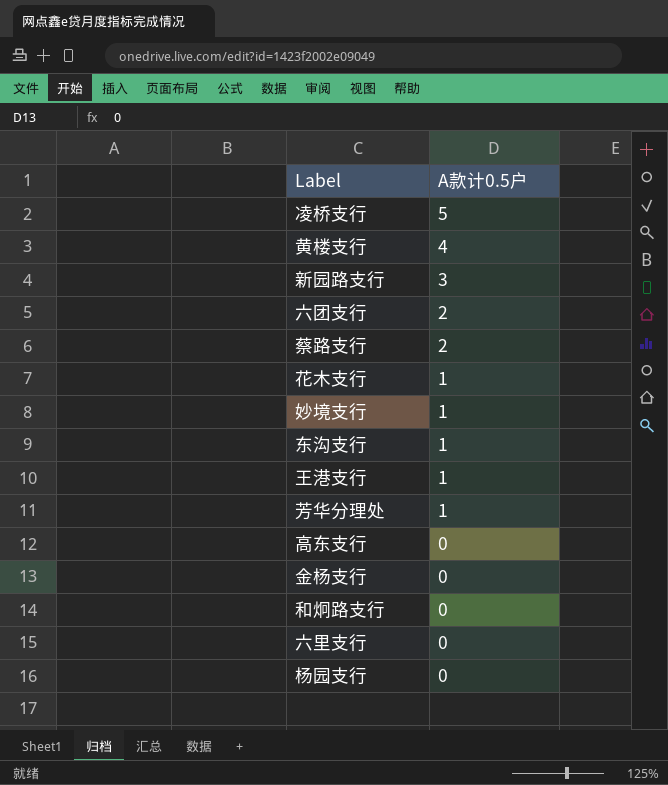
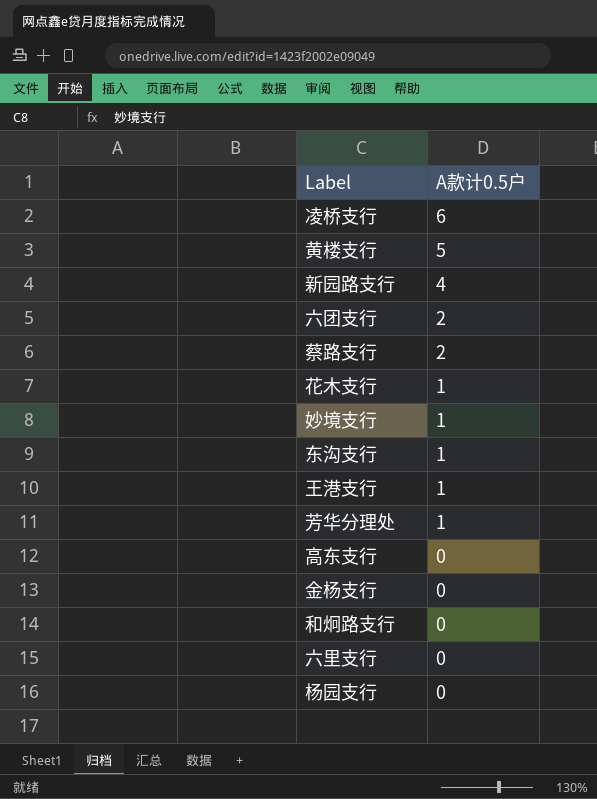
凌桥支行 | A款计0.5户: 5 -> 6
黄楼支行 | A款计0.5户: 4 -> 5
新园路支行 | A款计0.5户: 3 -> 4

